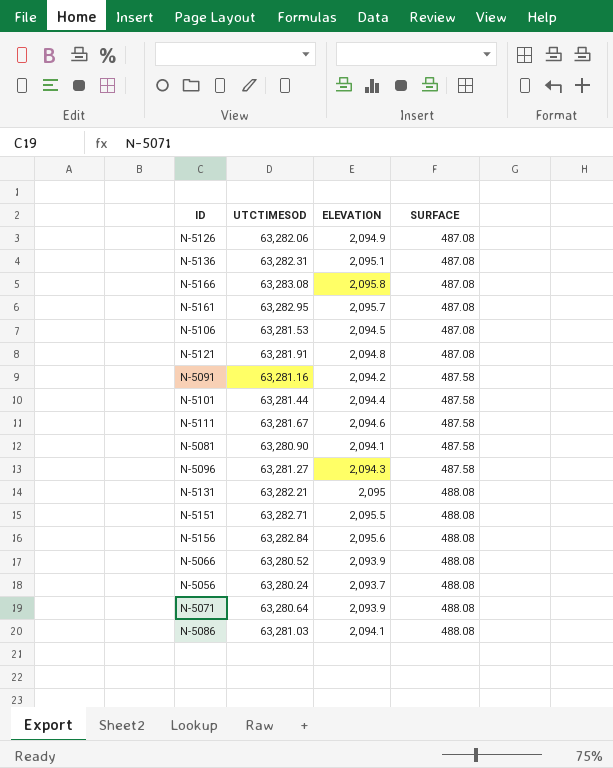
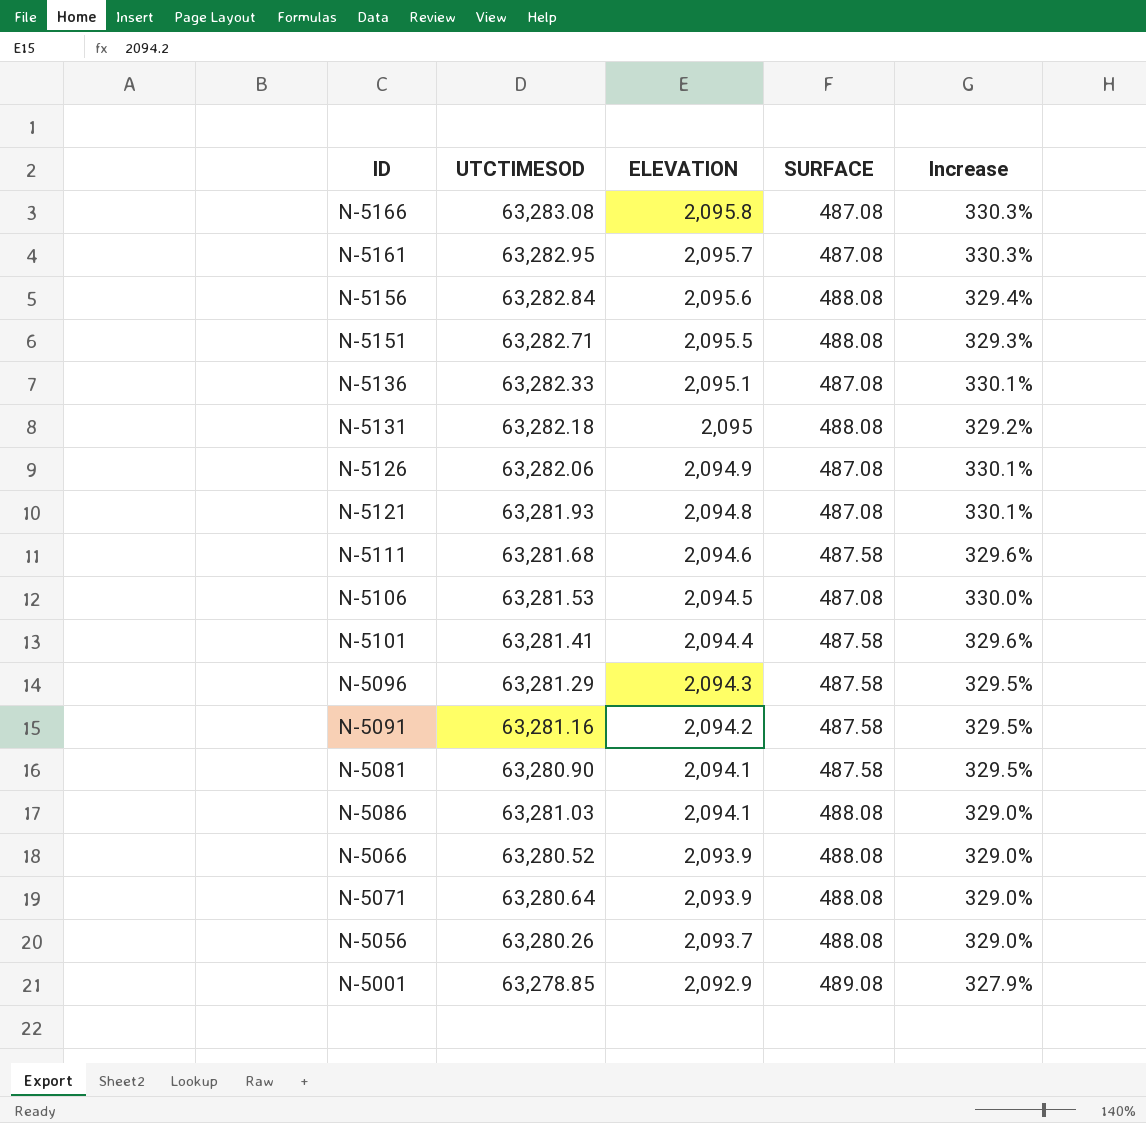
row order: SURFACE ascending -> ELEVATION descending
column Increase | formula: none -> ([ELEVATION] - [SURFACE]) / [SURFACE]
N-5136 | UTCTIMESOD: 63,282.31 -> 63,282.33
N-5131 | UTCTIMESOD: 63,282.21 -> 63,282.18
N-5121 | UTCTIMESOD: 63,281.91 -> 63,281.93
N-5111 | UTCTIMESOD: 63,281.67 -> 63,281.68
N-5101 | UTCTIMESOD: 63,281.44 -> 63,281.41
N-5096 | UTCTIMESOD: 63,281.27 -> 63,281.29
N-5056 | UTCTIMESOD: 63,280.24 -> 63,280.26
row N-5001: none -> 63,278.85 | 2,092.9 | 489.08 | 327.9%

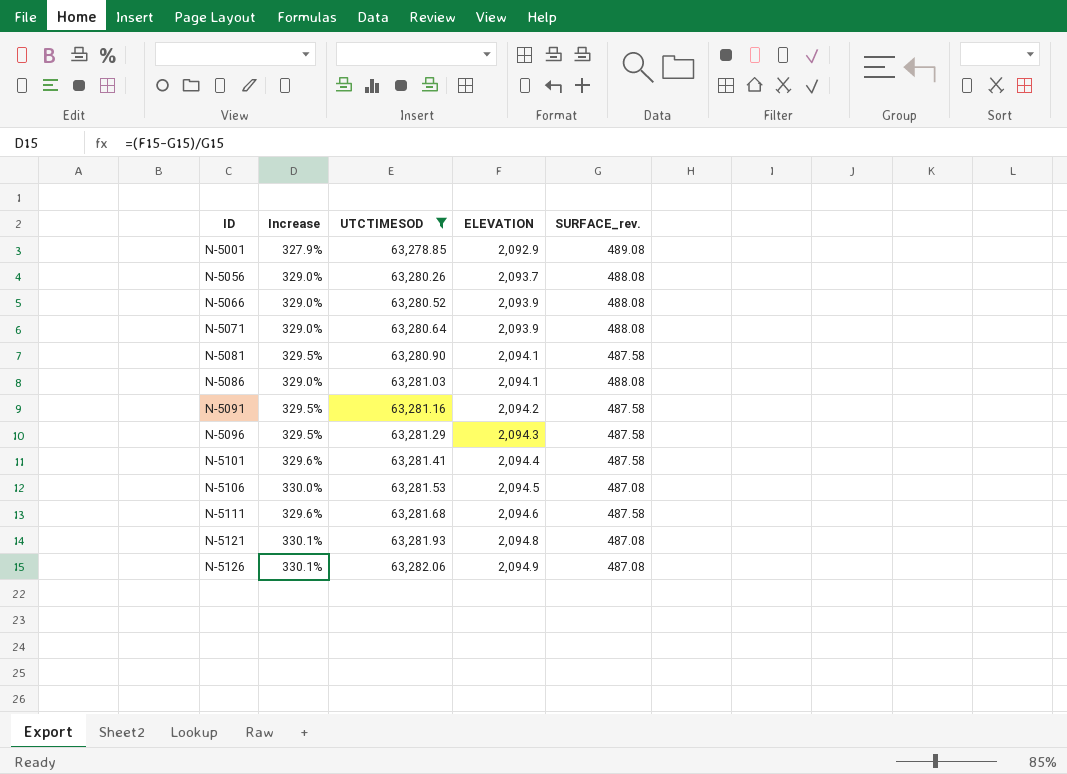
filter: none -> UTCTIMESOD <= 63,282.06
row order: ELEVATION descending -> ID ascending
column Increase | position: 5 -> 2
column name: SURFACE -> SURFACE_rev.

